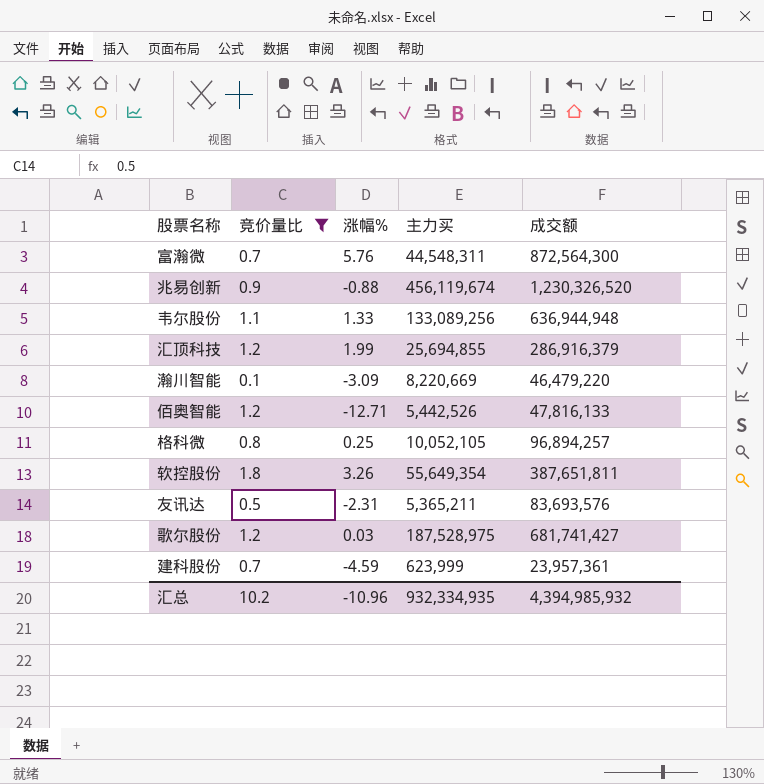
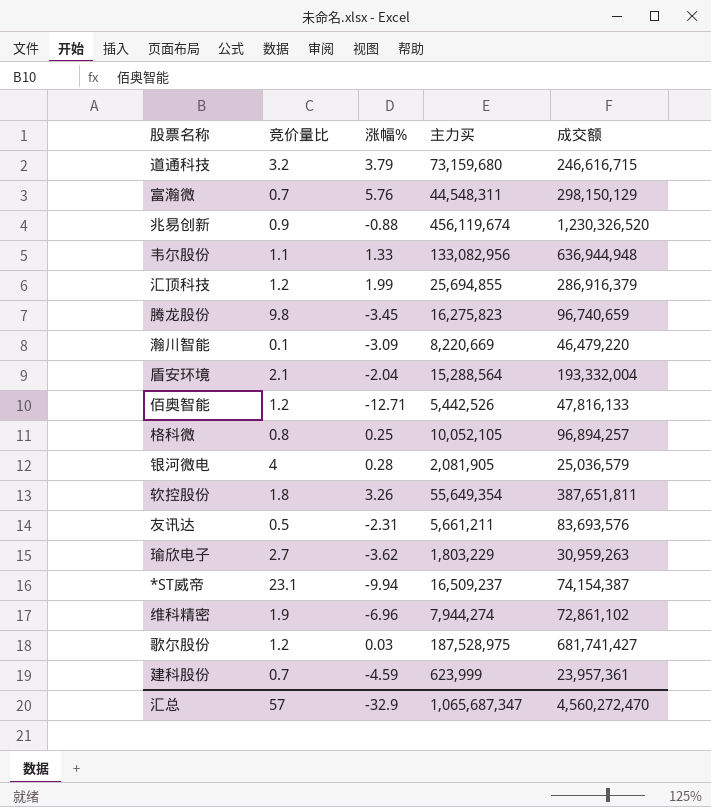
filter: 竞价量比 <= 1.8 -> none
富瀚微 | 成交额: 872,564,300 -> 298,150,129
韦尔股份 | 主力买: 133,089,256 -> 133,082,956
友讯达 | 主力买: 5,365,211 -> 5,661,211
汇总 | 竞价量比: 10.2 -> 57
汇总 | 涨幅%: -10.96 -> -32.9
汇总 | 主力买: 932,334,935 -> 1,065,687,347
汇总 | 成交额: 4,394,985,932 -> 4,560,272,470

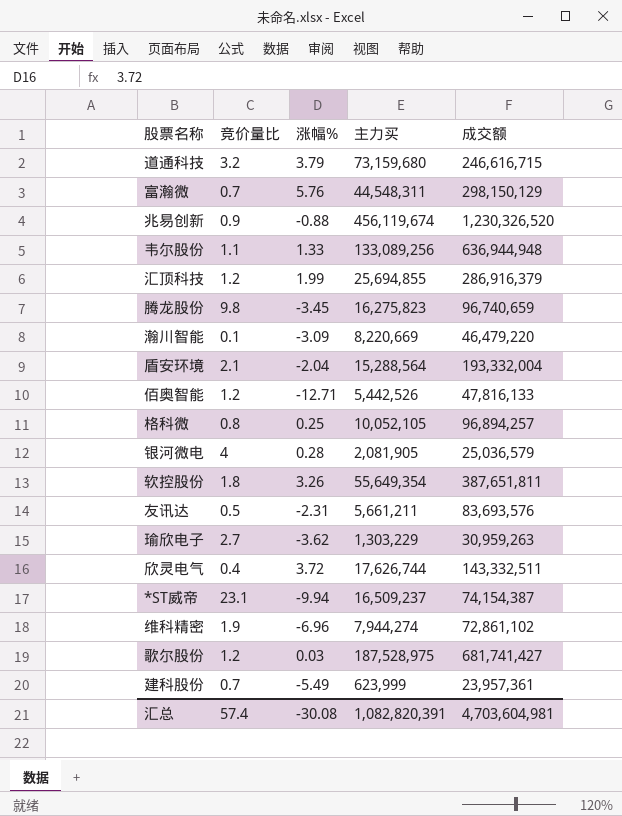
韦尔股份 | 主力买: 133,082,956 -> 133,089,256
瑜欣电子 | 主力买: 1,803,229 -> 1,303,229
row 欣灵电气: none -> 0.4 | 3.72 | 17,626,744 | 143,332,511
建科股份 | 涨幅%: -4.59 -> -5.49
汇总 | 竞价量比: 57 -> 57.4
汇总 | 涨幅%: -32.9 -> -30.08
汇总 | 主力买: 1,065,687,347 -> 1,082,820,391
汇总 | 成交额: 4,560,272,470 -> 4,703,604,981

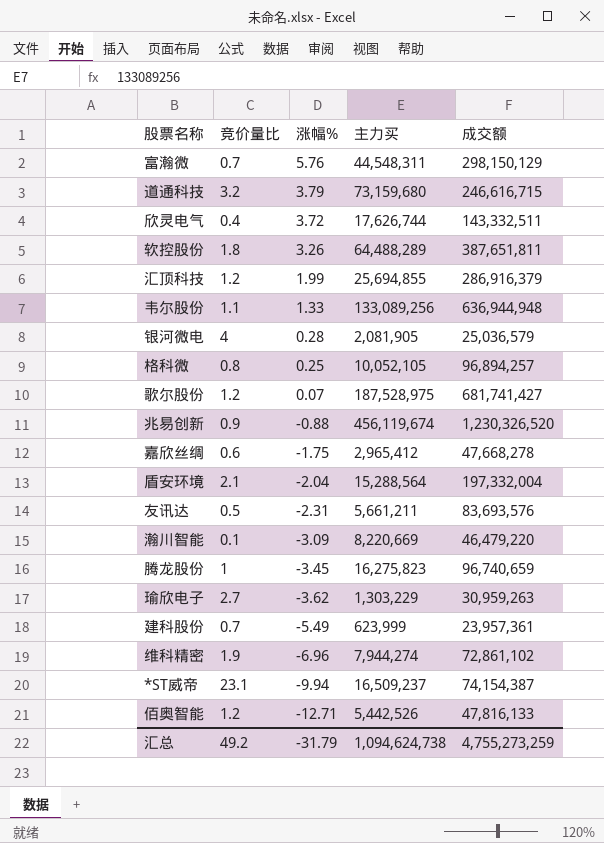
row order: none -> 涨幅% descending
软控股份 | 主力买: 55,649,354 -> 64,488,289
歌尔股份 | 涨幅%: 0.03 -> 0.07
row 嘉欣丝绸: none -> 0.6 | -1.75 | 2,965,412 | 47,668,278
盾安环境 | 成交额: 193,332,004 -> 197,332,004
腾龙股份 | 竞价量比: 9.8 -> 1
汇总 | 竞价量比: 57.4 -> 49.2
汇总 | 涨幅%: -30.08 -> -31.79
汇总 | 主力买: 1,082,820,391 -> 1,094,624,738
汇总 | 成交额: 4,703,604,981 -> 4,755,273,259

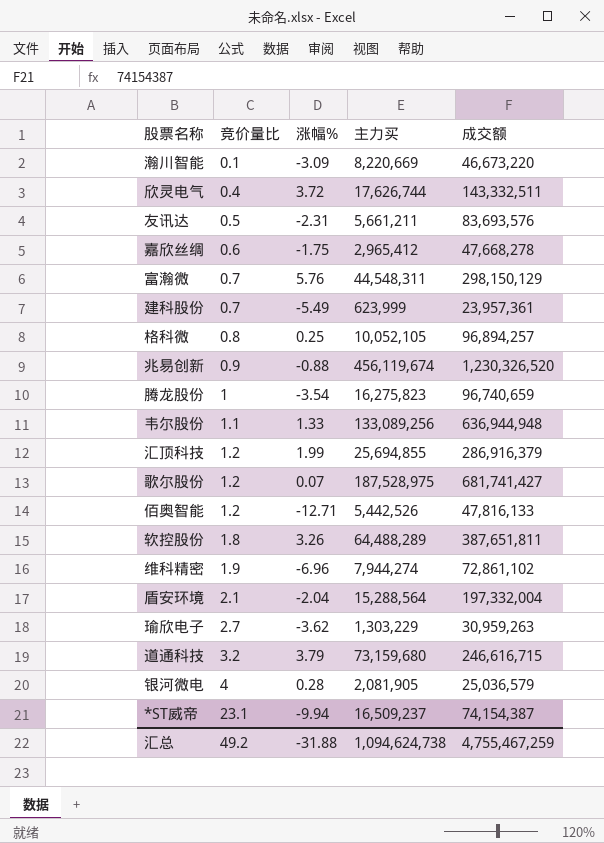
row order: 涨幅% descending -> 竞价量比 ascending
瀚川智能 | 成交额: 46,479,220 -> 46,673,220
腾龙股份 | 涨幅%: -3.45 -> -3.54
汇总 | 涨幅%: -31.79 -> -31.88
汇总 | 成交额: 4,755,273,259 -> 4,755,467,259

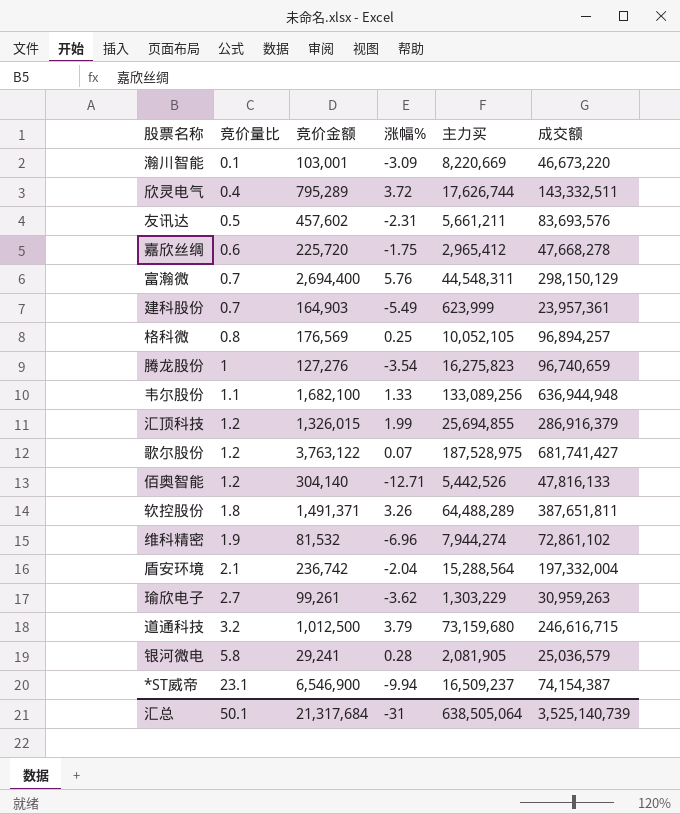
column 竞价金额 | position: none -> 3
row 兆易创新: 0.9 | -0.88 | 456,119,674 | 1,230,326,520 -> none
银河微电 | 竞价量比: 4 -> 5.8
汇总 | 竞价量比: 49.2 -> 50.1
汇总 | 涨幅%: -31.88 -> -31
汇总 | 主力买: 1,094,624,738 -> 638,505,064
汇总 | 成交额: 4,755,467,259 -> 3,525,140,739

